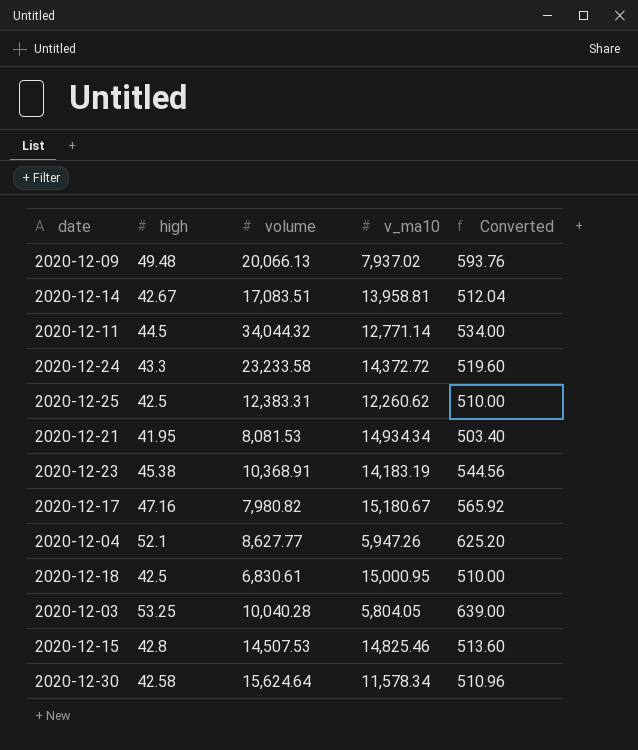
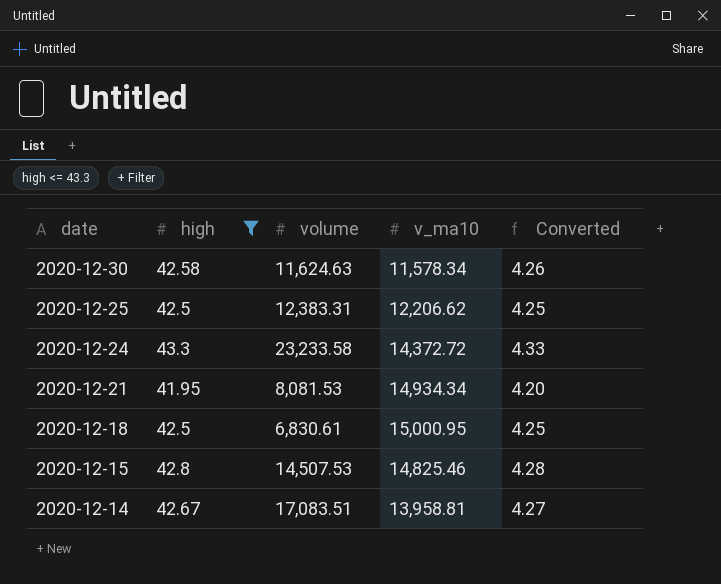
filter: none -> high <= 43.3
row order: none -> date descending
column Converted | formula: [high] * 12 -> [high] * 0.1
2020-12-30 | volume: 15,624.64 -> 11,624.63
2020-12-25 | v_ma10: 12,260.62 -> 12,206.62

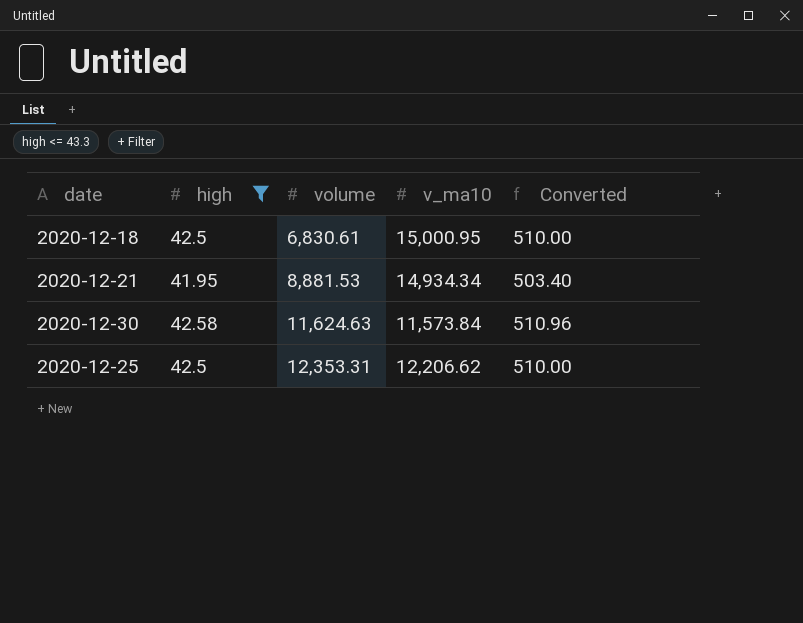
row order: date descending -> volume ascending
column Converted | formula: [high] * 0.1 -> [high] * 12
row 2020-12-24: 43.3 | 23,233.58 | 14,372.72 | 4.33 -> none
row 2020-12-15: 42.8 | 14,507.53 | 14,825.46 | 4.28 -> none
row 2020-12-14: 42.67 | 17,083.51 | 13,958.81 | 4.27 -> none
2020-12-21 | volume: 8,081.53 -> 8,881.53
2020-12-30 | v_ma10: 11,578.34 -> 11,573.84
2020-12-25 | volume: 12,383.31 -> 12,353.31

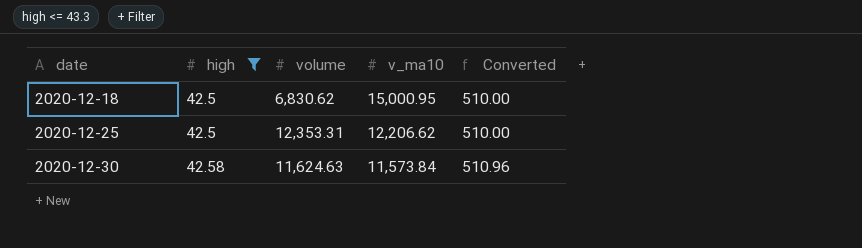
row order: volume ascending -> date ascending
row 2020-12-21: 41.95 | 8,881.53 | 14,934.34 | 503.40 -> none
2020-12-18 | volume: 6,830.61 -> 6,830.62

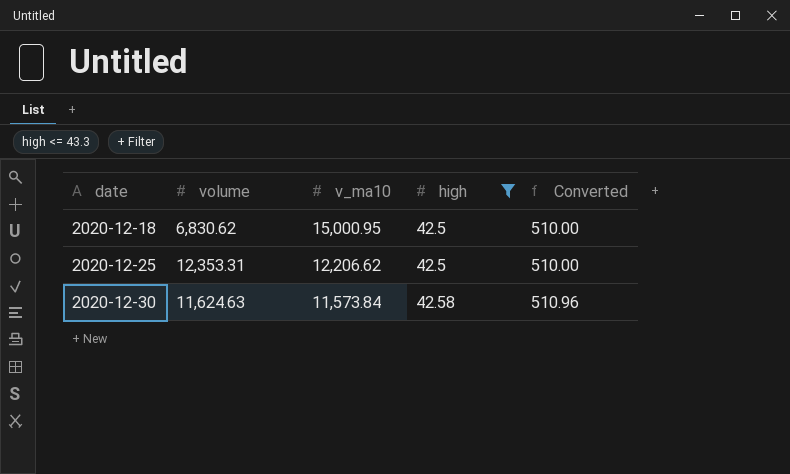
column high | position: 2 -> 4

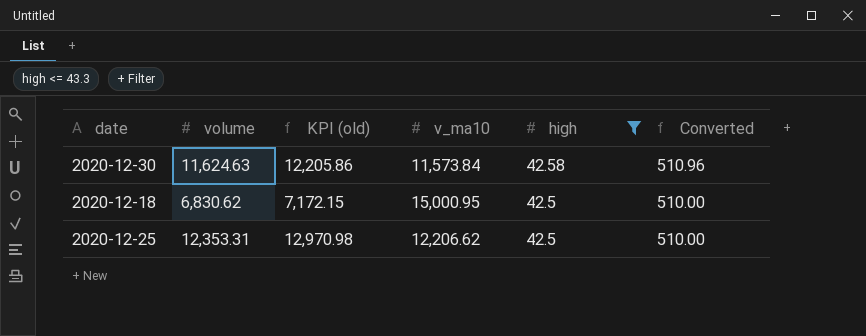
row order: date ascending -> high descending
column KPI (old) | formula: none -> [volume] * 1.05

